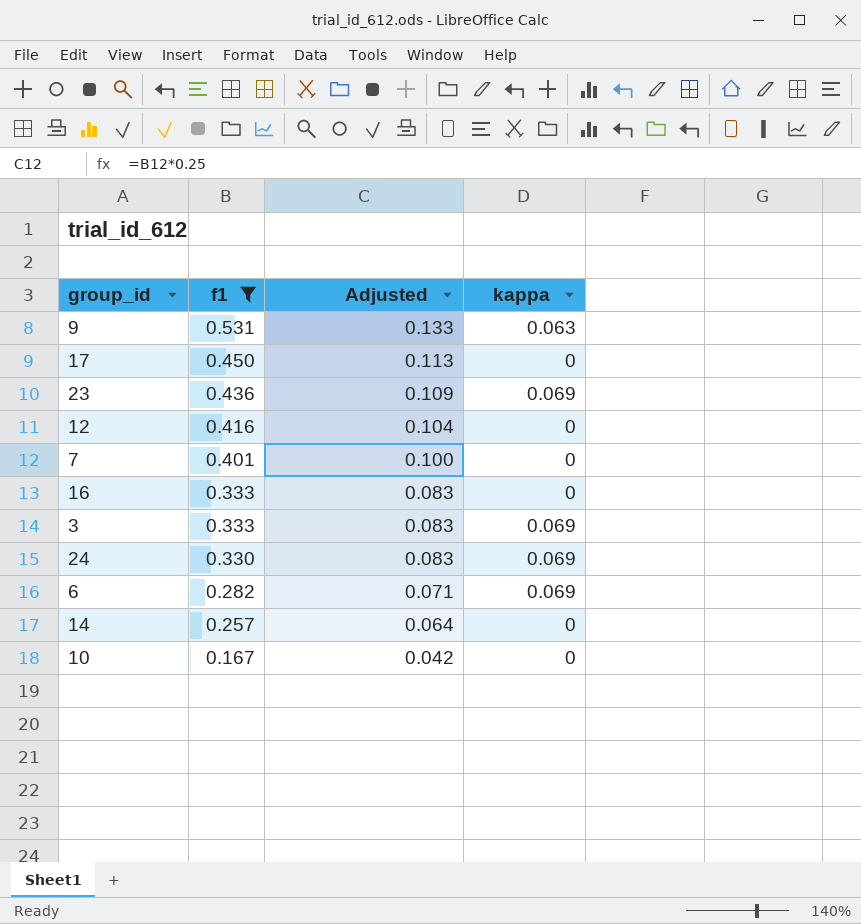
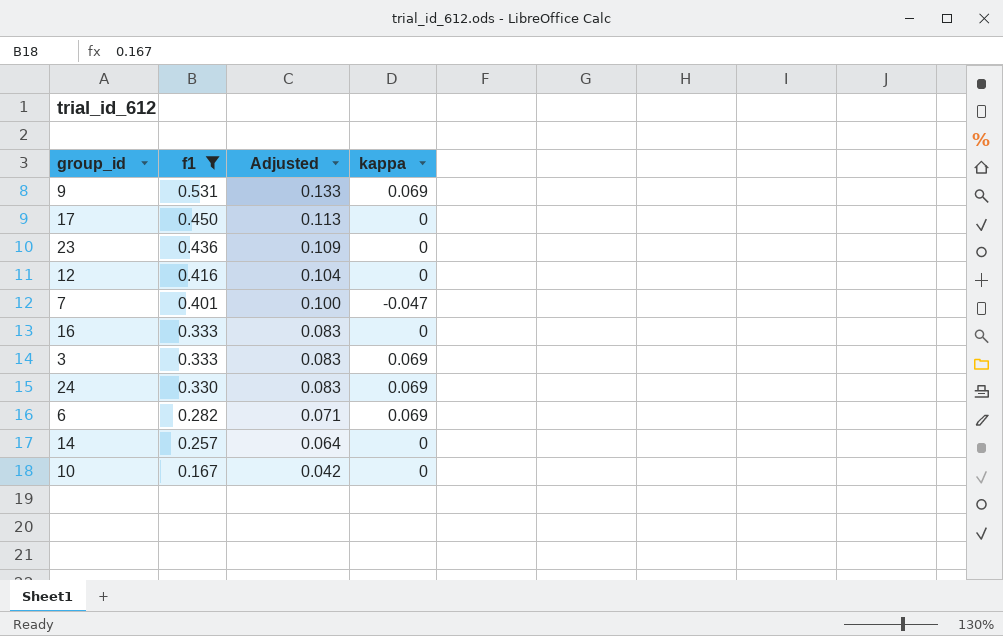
9 | kappa: 0.063 -> 0.069
23 | kappa: 0.069 -> 0
7 | kappa: 0 -> -0.047

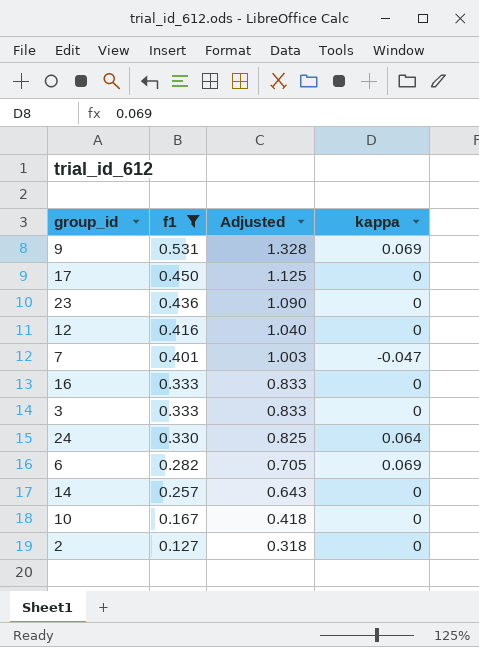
column Adjusted | formula: [f1] * 0.25 -> [f1] * 2.5
3 | kappa: 0.069 -> 0
24 | kappa: 0.069 -> 0.064
row 2: none -> 0.127 | 0.318 | 0

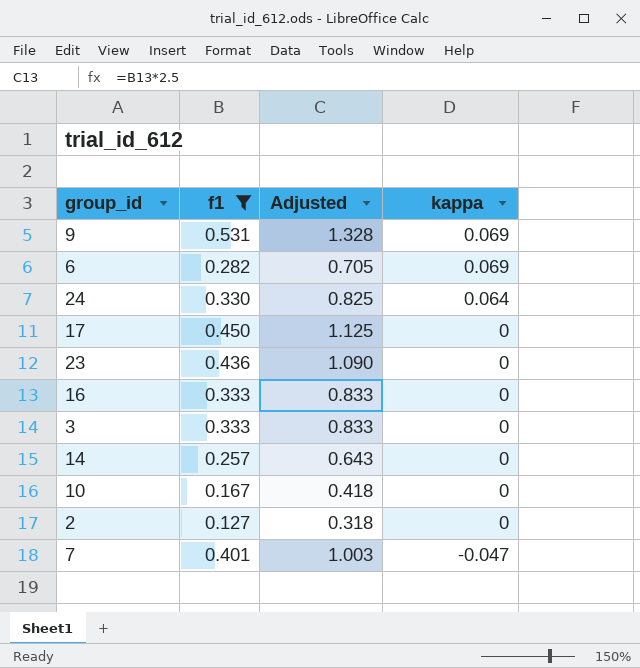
row order: f1 descending -> kappa descending
row 12: 0.416 | 1.040 | 0 -> none

